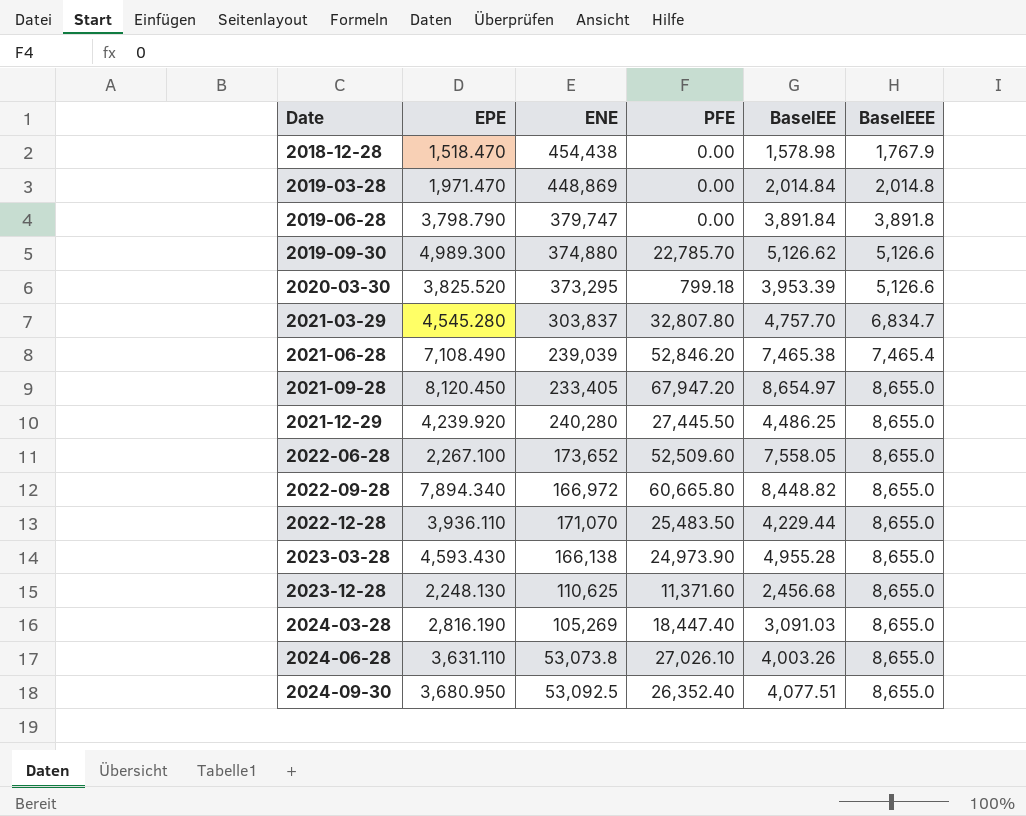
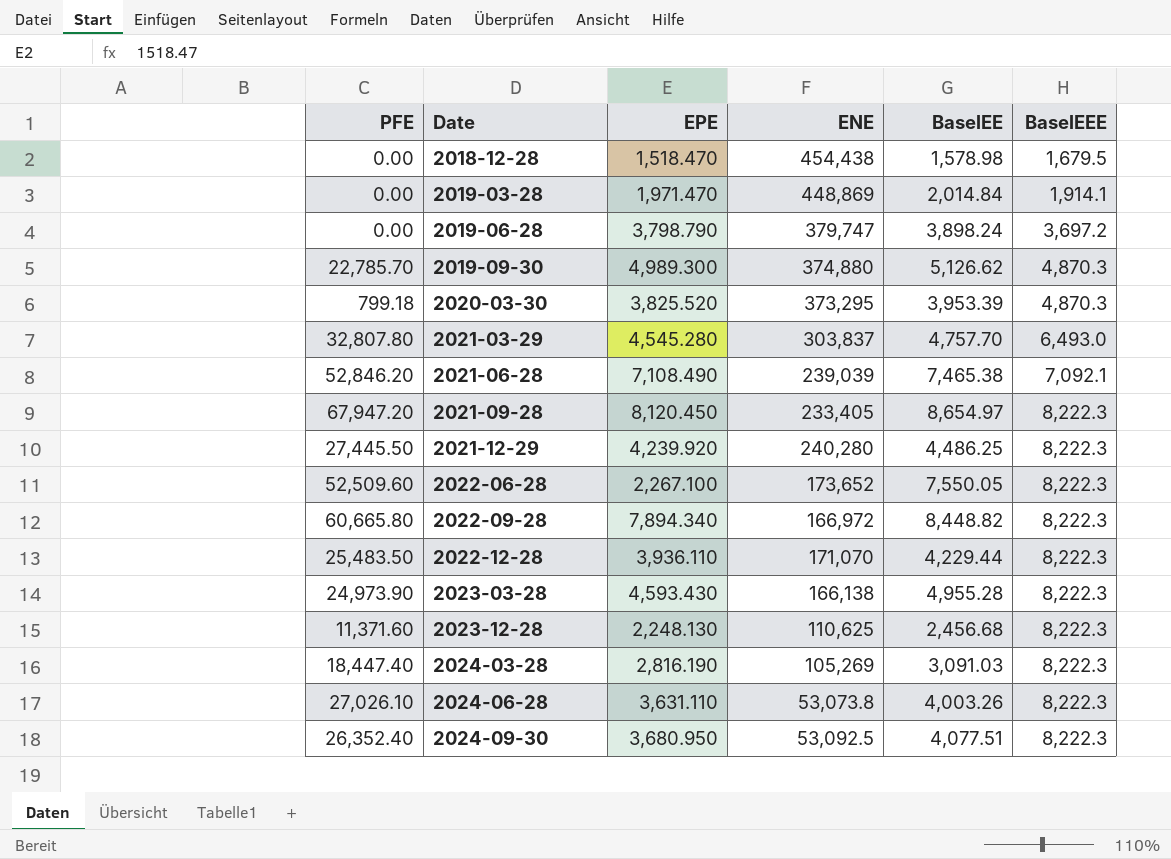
column PFE | position: 4 -> 1
2018-12-28 | BaselEEE: 1,767.9 -> 1,679.5
2019-03-28 | BaselEEE: 2,014.8 -> 1,914.1
2019-06-28 | BaselEE: 3,891.84 -> 3,898.24
2019-06-28 | BaselEEE: 3,891.8 -> 3,697.2
2019-09-30 | BaselEEE: 5,126.6 -> 4,870.3
2020-03-30 | BaselEEE: 5,126.6 -> 4,870.3
2021-03-29 | BaselEEE: 6,834.7 -> 6,493.0
2021-06-28 | BaselEEE: 7,465.4 -> 7,092.1
2021-09-28 | BaselEEE: 8,655.0 -> 8,222.3
2021-12-29 | BaselEEE: 8,655.0 -> 8,222.3
2022-06-28 | BaselEE: 7,558.05 -> 7,550.05
2022-06-28 | BaselEEE: 8,655.0 -> 8,222.3
2022-09-28 | BaselEEE: 8,655.0 -> 8,222.3
2022-12-28 | BaselEEE: 8,655.0 -> 8,222.3
2023-03-28 | BaselEEE: 8,655.0 -> 8,222.3
2023-12-28 | BaselEEE: 8,655.0 -> 8,222.3
2024-03-28 | BaselEEE: 8,655.0 -> 8,222.3
2024-06-28 | BaselEEE: 8,655.0 -> 8,222.3
2024-09-30 | BaselEEE: 8,655.0 -> 8,222.3

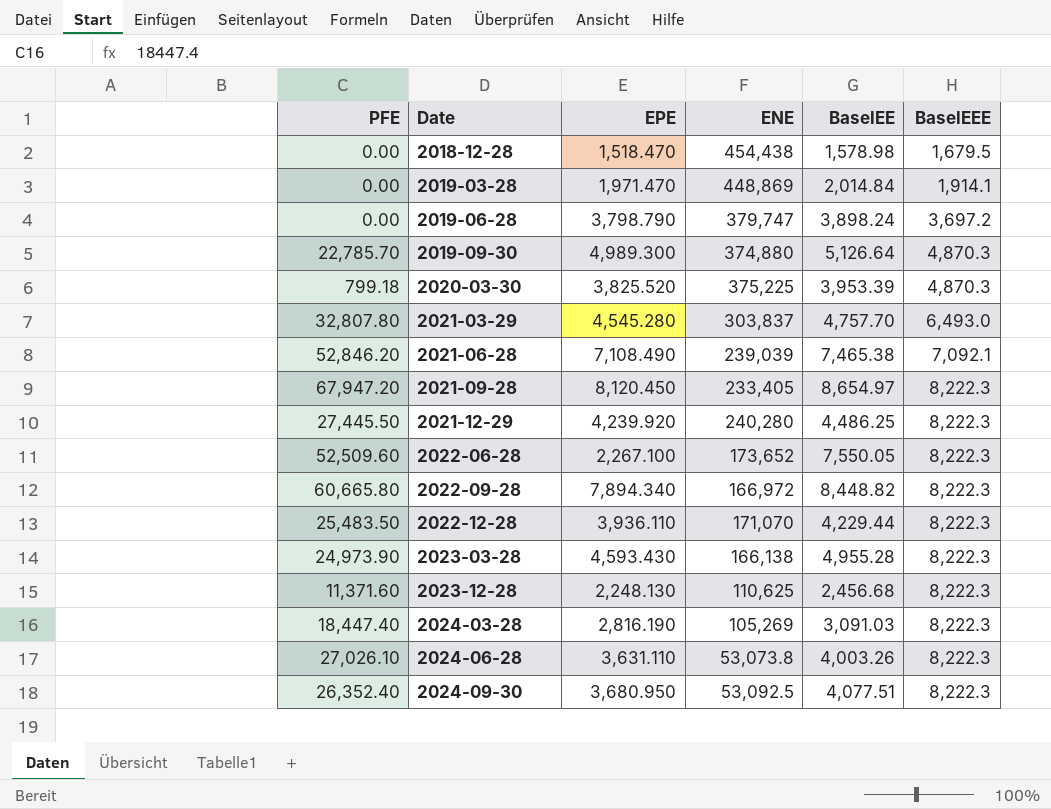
2019-09-30 | BaselEE: 5,126.62 -> 5,126.64
2020-03-30 | ENE: 373,295 -> 375,225

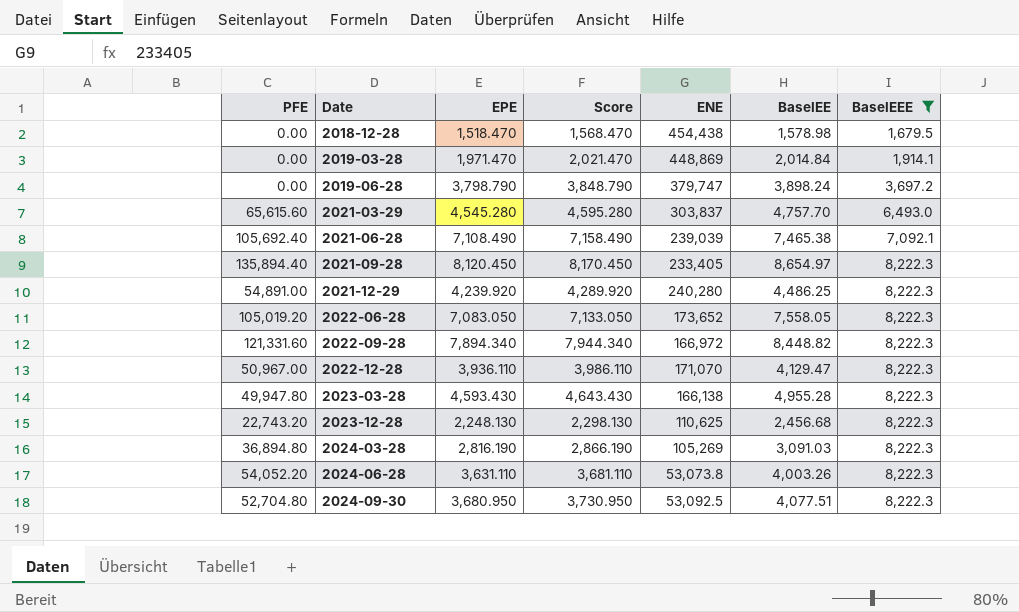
filter: none -> BaselEEE != 4,870.3
column Score | formula: none -> [EPE] + 50
2021-03-29 | PFE: 32,807.80 -> 65,615.60
2021-06-28 | PFE: 52,846.20 -> 105,692.40
2021-09-28 | PFE: 67,947.20 -> 135,894.40
2021-12-29 | PFE: 27,445.50 -> 54,891.00
2022-06-28 | PFE: 52,509.60 -> 105,019.20
2022-06-28 | EPE: 2,267.100 -> 7,083.050
2022-06-28 | BaselEE: 7,550.05 -> 7,558.05
2022-09-28 | PFE: 60,665.80 -> 121,331.60
2022-12-28 | PFE: 25,483.50 -> 50,967.00
2022-12-28 | BaselEE: 4,229.44 -> 4,129.47
2023-03-28 | PFE: 24,973.90 -> 49,947.80
2023-12-28 | PFE: 11,371.60 -> 22,743.20
2024-03-28 | PFE: 18,447.40 -> 36,894.80
2024-06-28 | PFE: 27,026.10 -> 54,052.20
2024-09-30 | PFE: 26,352.40 -> 52,704.80

